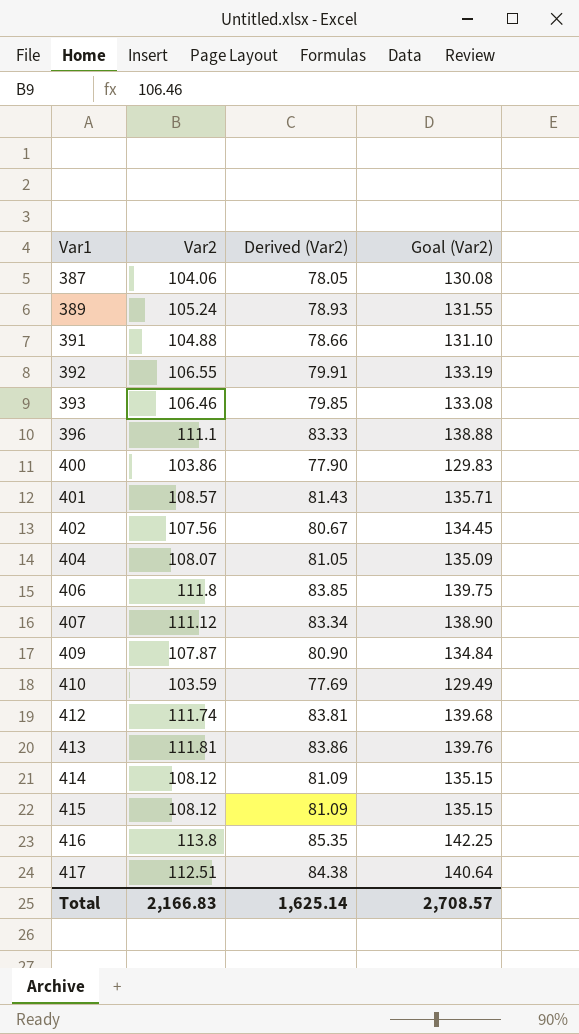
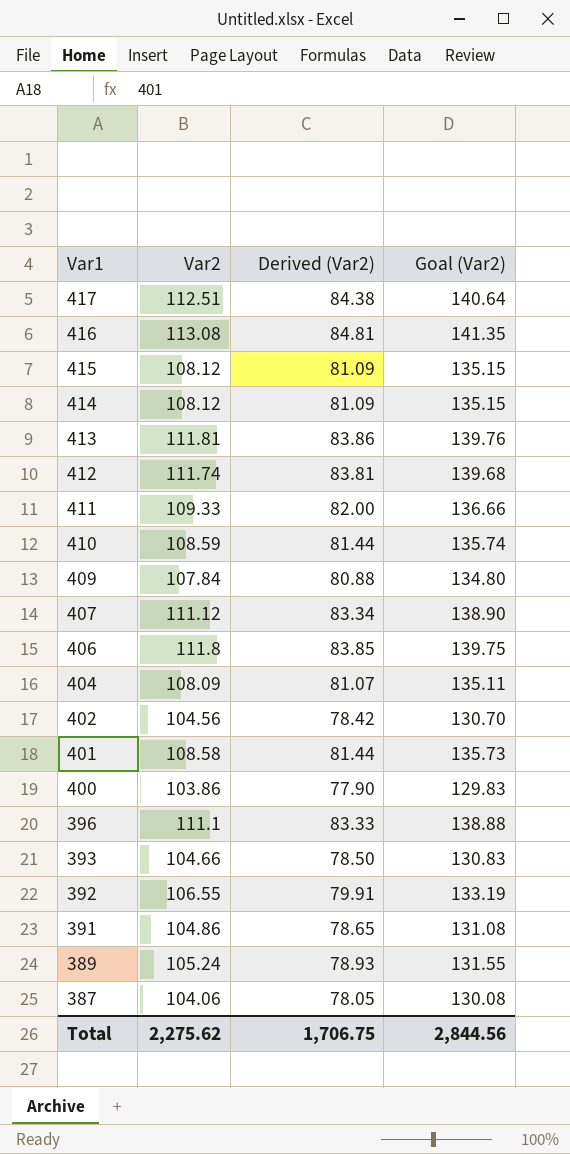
row order: Var1 ascending -> Var1 descending
416 | Var2: 113.8 -> 113.08
416 | Derived (Var2): 85.35 -> 84.81
416 | Goal (Var2): 142.25 -> 141.35
row 411: none -> 109.33 | 82.00 | 136.66
410 | Var2: 103.59 -> 108.59
410 | Derived (Var2): 77.69 -> 81.44
410 | Goal (Var2): 129.49 -> 135.74
409 | Var2: 107.87 -> 107.84
409 | Derived (Var2): 80.90 -> 80.88
409 | Goal (Var2): 134.84 -> 134.80
404 | Var2: 108.07 -> 108.09
404 | Derived (Var2): 81.05 -> 81.07
404 | Goal (Var2): 135.09 -> 135.11
402 | Var2: 107.56 -> 104.56
402 | Derived (Var2): 80.67 -> 78.42
402 | Goal (Var2): 134.45 -> 130.70
401 | Var2: 108.57 -> 108.58
401 | Derived (Var2): 81.43 -> 81.44
401 | Goal (Var2): 135.71 -> 135.73
393 | Var2: 106.46 -> 104.66
393 | Derived (Var2): 79.85 -> 78.50
393 | Goal (Var2): 133.08 -> 130.83
391 | Var2: 104.88 -> 104.86
391 | Derived (Var2): 78.66 -> 78.65
391 | Goal (Var2): 131.10 -> 131.08
Total | Var2: 2,166.83 -> 2,275.62
Total | Derived (Var2): 1,625.14 -> 1,706.75
Total | Goal (Var2): 2,708.57 -> 2,844.56

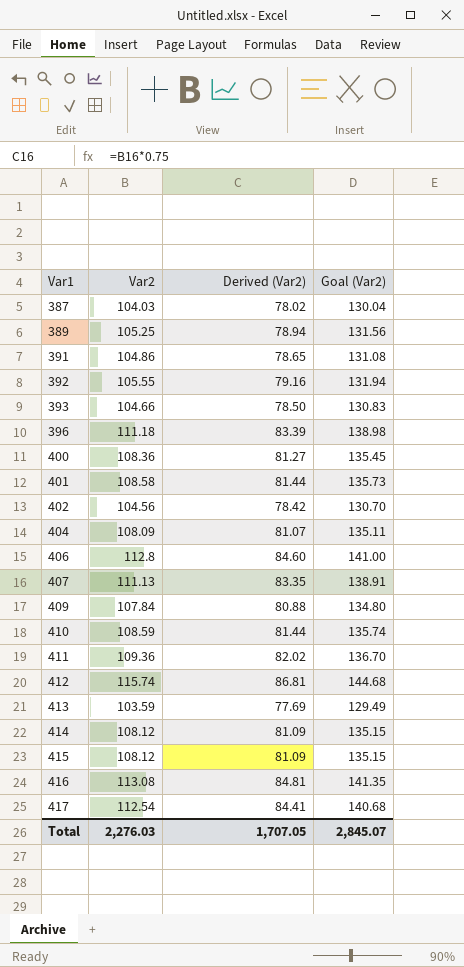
row order: Var1 descending -> Var1 ascending
387 | Var2: 104.06 -> 104.03
387 | Derived (Var2): 78.05 -> 78.02
387 | Goal (Var2): 130.08 -> 130.04
389 | Var2: 105.24 -> 105.25
389 | Derived (Var2): 78.93 -> 78.94
389 | Goal (Var2): 131.55 -> 131.56
392 | Var2: 106.55 -> 105.55
392 | Derived (Var2): 79.91 -> 79.16
392 | Goal (Var2): 133.19 -> 131.94
396 | Var2: 111.1 -> 111.18
396 | Derived (Var2): 83.33 -> 83.39
396 | Goal (Var2): 138.88 -> 138.98
400 | Var2: 103.86 -> 108.36
400 | Derived (Var2): 77.90 -> 81.27
400 | Goal (Var2): 129.83 -> 135.45
406 | Var2: 111.8 -> 112.8
406 | Derived (Var2): 83.85 -> 84.60
406 | Goal (Var2): 139.75 -> 141.00
407 | Var2: 111.12 -> 111.13
407 | Derived (Var2): 83.34 -> 83.35
407 | Goal (Var2): 138.90 -> 138.91
411 | Var2: 109.33 -> 109.36
411 | Derived (Var2): 82.00 -> 82.02
411 | Goal (Var2): 136.66 -> 136.70
412 | Var2: 111.74 -> 115.74
412 | Derived (Var2): 83.81 -> 86.81
412 | Goal (Var2): 139.68 -> 144.68
413 | Var2: 111.81 -> 103.59
413 | Derived (Var2): 83.86 -> 77.69
413 | Goal (Var2): 139.76 -> 129.49
417 | Var2: 112.51 -> 112.54
417 | Derived (Var2): 84.38 -> 84.41
417 | Goal (Var2): 140.64 -> 140.68
Total | Var2: 2,275.62 -> 2,276.03
Total | Derived (Var2): 1,706.75 -> 1,707.05
Total | Goal (Var2): 2,844.56 -> 2,845.07

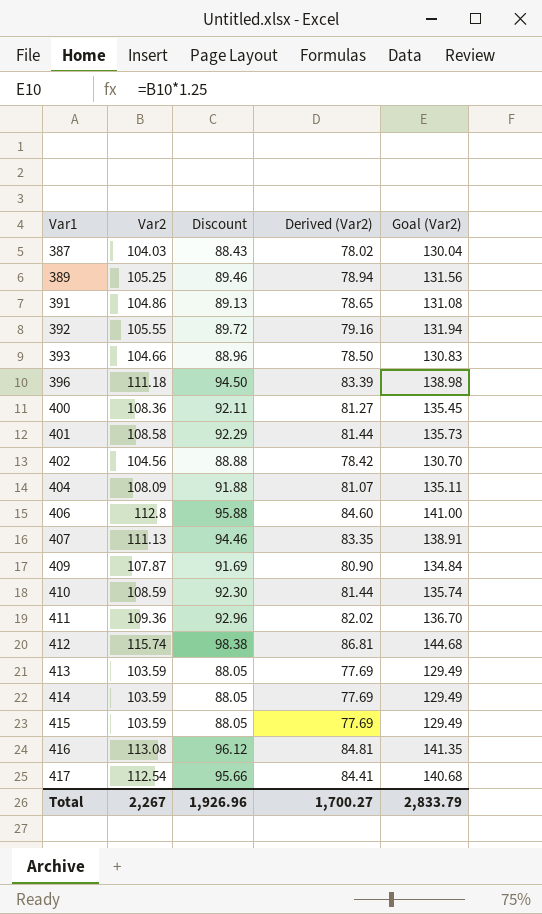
column Discount | formula: none -> [Var2] * 0.85
409 | Var2: 107.84 -> 107.87
409 | Derived (Var2): 80.88 -> 80.90
409 | Goal (Var2): 134.80 -> 134.84
414 | Var2: 108.12 -> 103.59
414 | Derived (Var2): 81.09 -> 77.69
414 | Goal (Var2): 135.15 -> 129.49
415 | Var2: 108.12 -> 103.59
415 | Derived (Var2): 81.09 -> 77.69
415 | Goal (Var2): 135.15 -> 129.49
Total | Var2: 2,276.03 -> 2,267
Total | Derived (Var2): 1,707.05 -> 1,700.27
Total | Goal (Var2): 2,845.07 -> 2,833.79

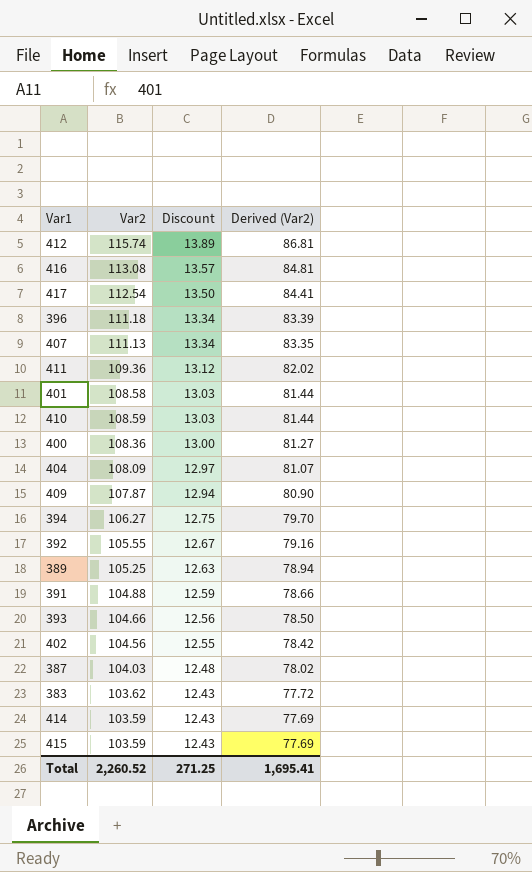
row order: Var1 ascending -> Discount descending
column Goal (Var2) | formula: [Var2] * 1.25 -> none
column Discount | formula: [Var2] * 0.85 -> [Var2] * 0.12
row 406: 112.8 | 95.88 | 84.60 | 141.00 -> none
row 413: 103.59 | 88.05 | 77.69 | 129.49 -> none
row 394: none -> 106.27 | 12.75 | 79.70
391 | Var2: 104.86 -> 104.88
391 | Derived (Var2): 78.65 -> 78.66
row 383: none -> 103.62 | 12.43 | 77.72
Total | Var2: 2,267 -> 2,260.52
Total | Discount: 1,926.96 -> 271.25
Total | Derived (Var2): 1,700.27 -> 1,695.41

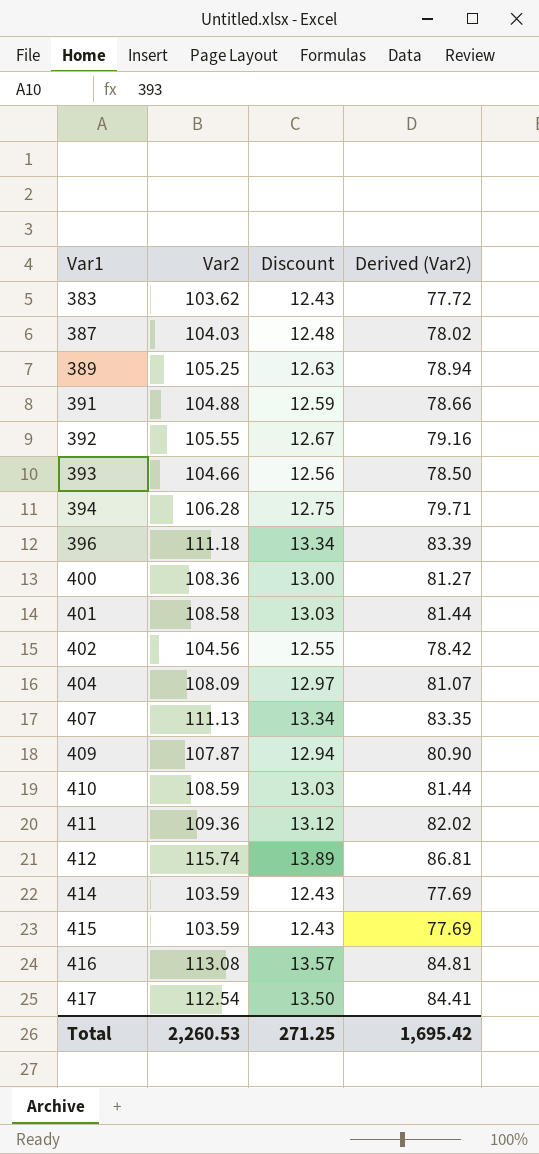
row order: Discount descending -> Var1 ascending
394 | Var2: 106.27 -> 106.28
394 | Derived (Var2): 79.70 -> 79.71
Total | Var2: 2,260.52 -> 2,260.53
Total | Derived (Var2): 1,695.41 -> 1,695.42

